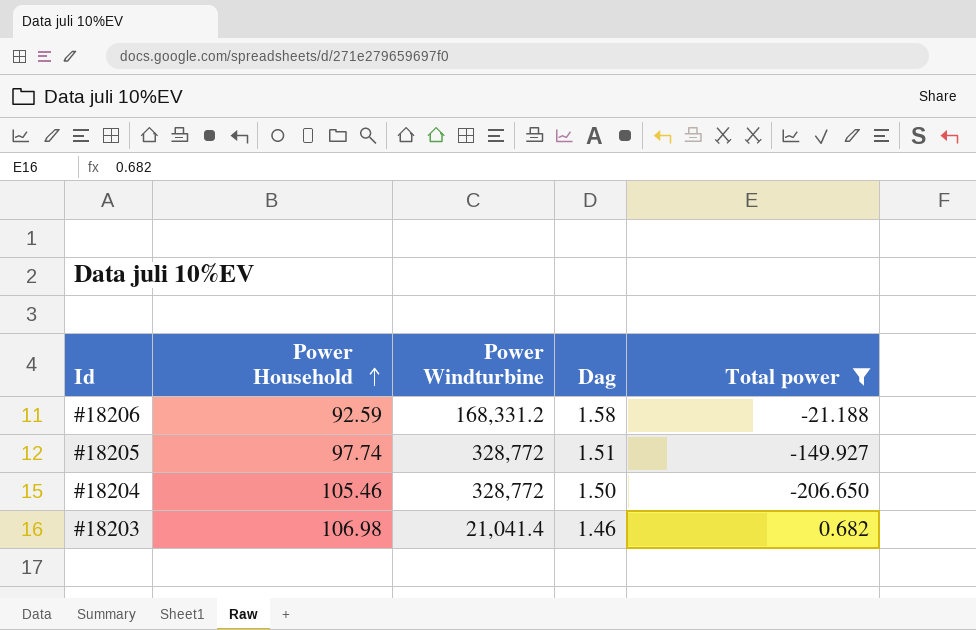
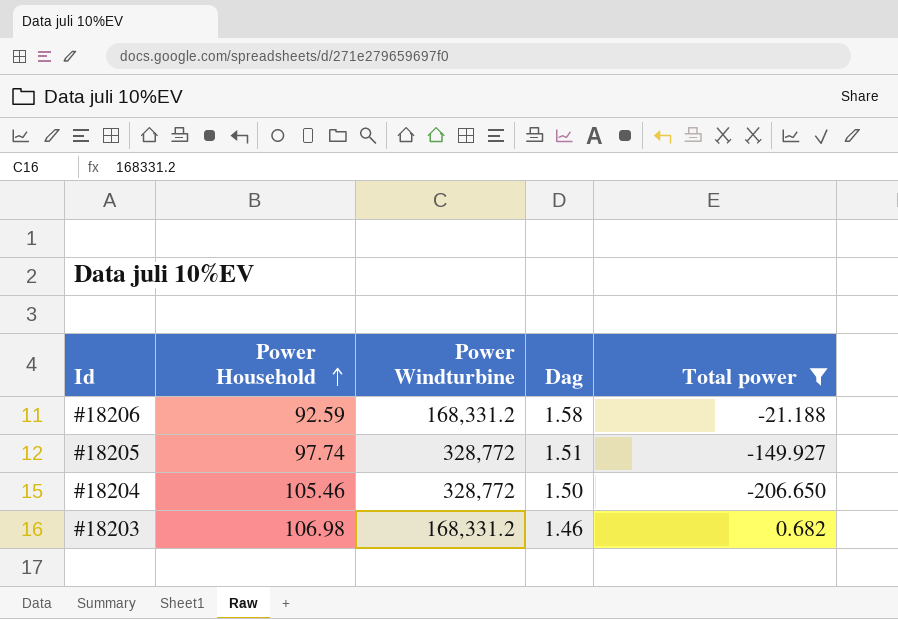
#18203 | Power Windturbine: 21,041.4 -> 168,331.2

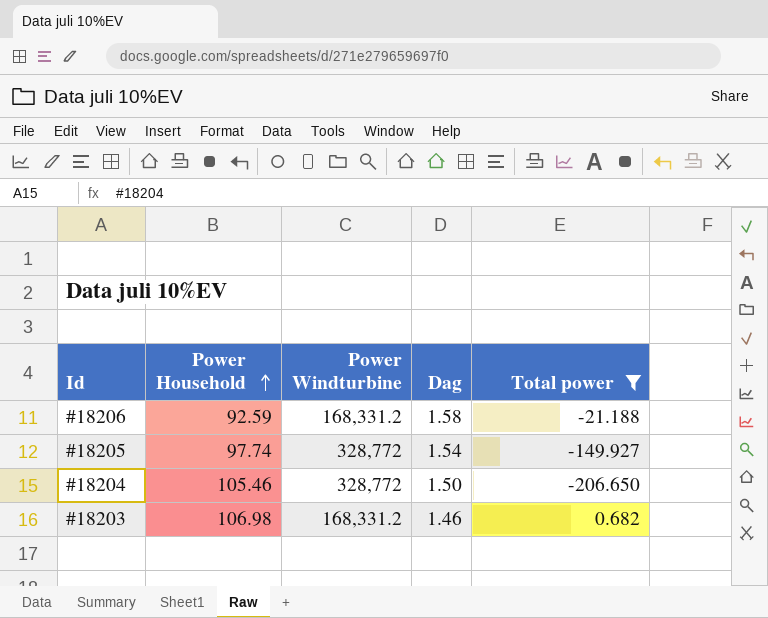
#18205 | Dag: 1.51 -> 1.54

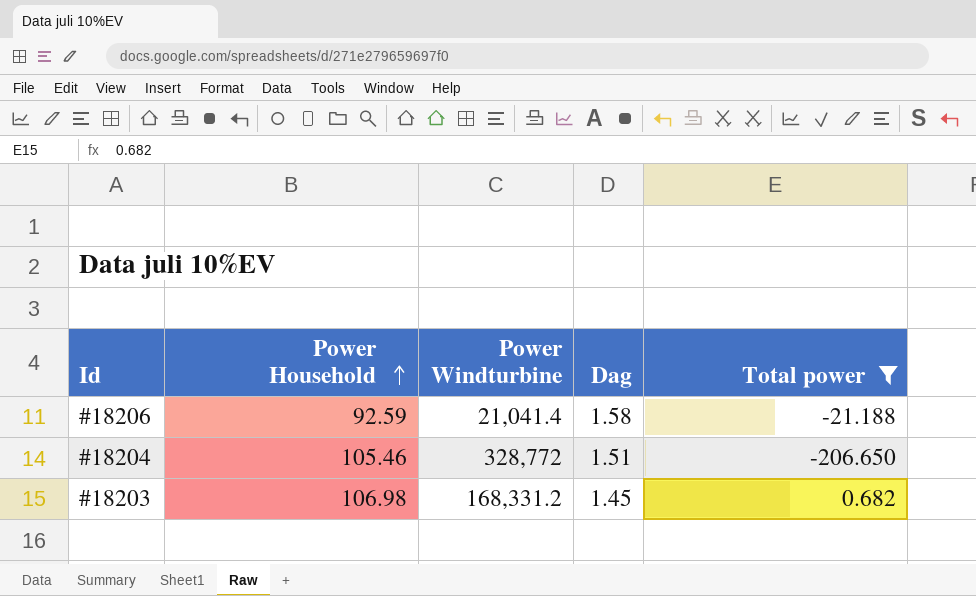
row #18205: 97.74 | 328,772 | 1.54 | -149.927 -> none
#18206 | Power Windturbine: 168,331.2 -> 21,041.4
#18204 | Dag: 1.50 -> 1.51
#18203 | Dag: 1.46 -> 1.45

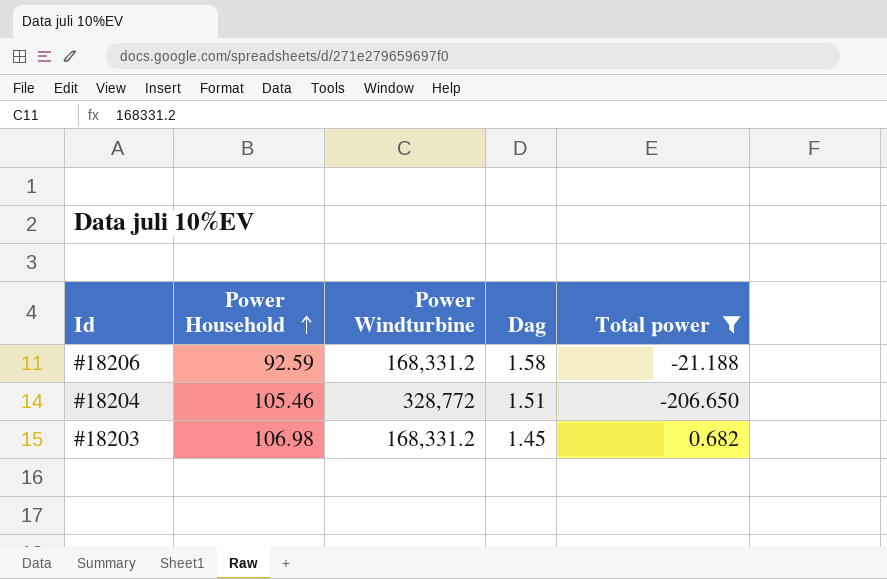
#18206 | Power Windturbine: 21,041.4 -> 168,331.2

